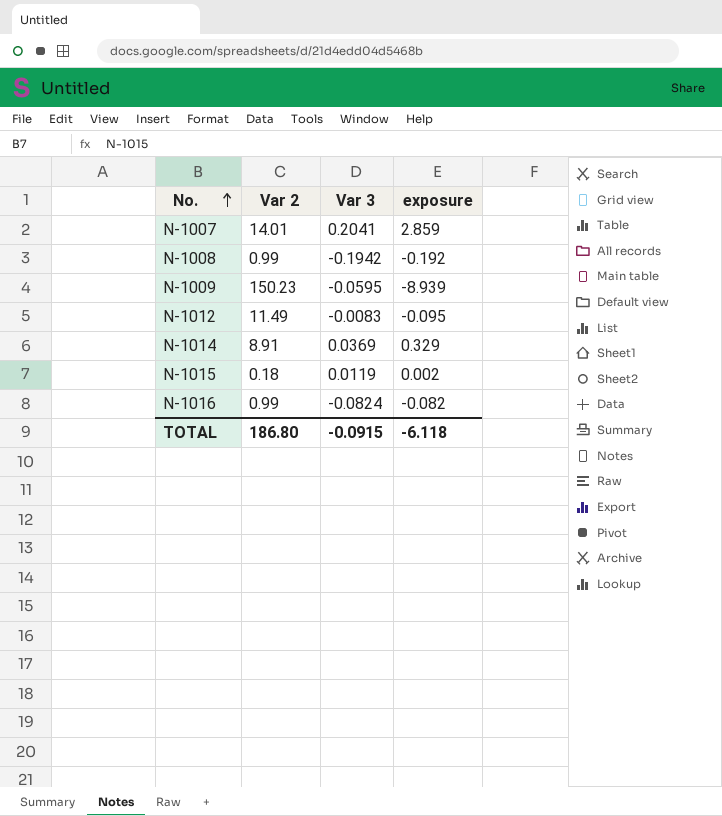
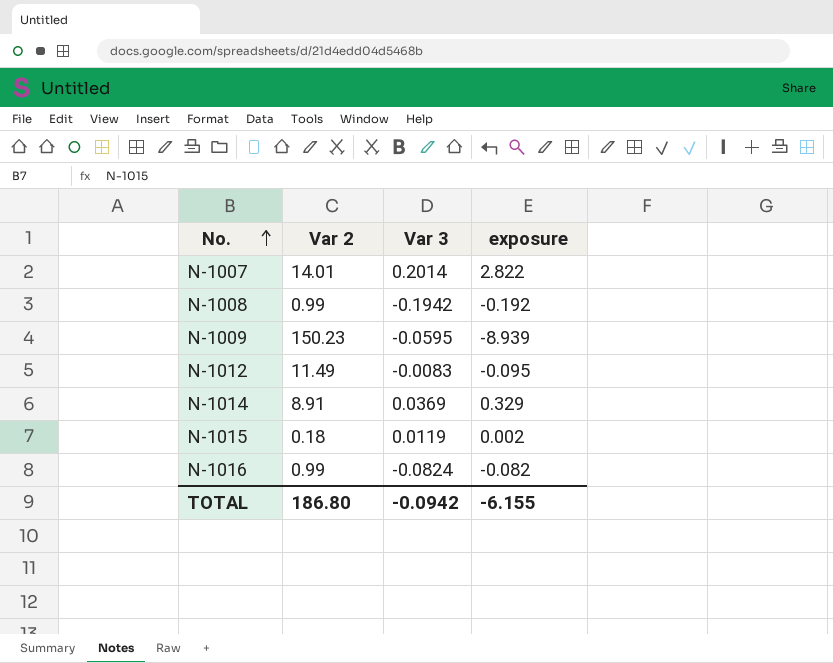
N-1007 | Var 3: 0.2041 -> 0.2014
N-1007 | exposure: 2.859 -> 2.822
TOTAL | Var 3: -0.0915 -> -0.0942
TOTAL | exposure: -6.118 -> -6.155

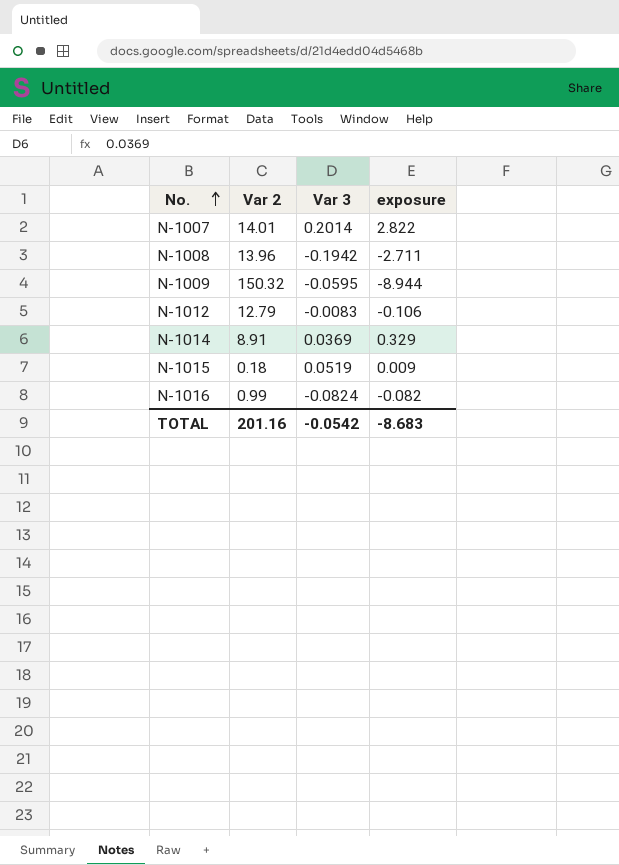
N-1008 | Var 2: 0.99 -> 13.96
N-1008 | exposure: -0.192 -> -2.711
N-1009 | Var 2: 150.23 -> 150.32
N-1009 | exposure: -8.939 -> -8.944
N-1012 | Var 2: 11.49 -> 12.79
N-1012 | exposure: -0.095 -> -0.106
N-1015 | Var 3: 0.0119 -> 0.0519
N-1015 | exposure: 0.002 -> 0.009
TOTAL | Var 2: 186.80 -> 201.16
TOTAL | Var 3: -0.0942 -> -0.0542
TOTAL | exposure: -6.155 -> -8.683

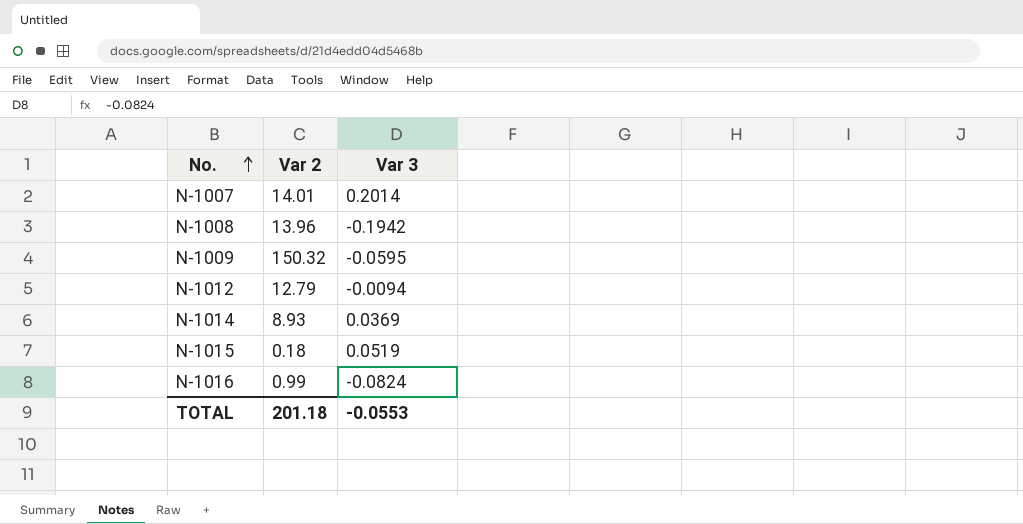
column exposure | formula: [Var 2] * [Var 3] -> none
N-1012 | Var 3: -0.0083 -> -0.0094
N-1014 | Var 2: 8.91 -> 8.93
TOTAL | Var 2: 201.16 -> 201.18
TOTAL | Var 3: -0.0542 -> -0.0553

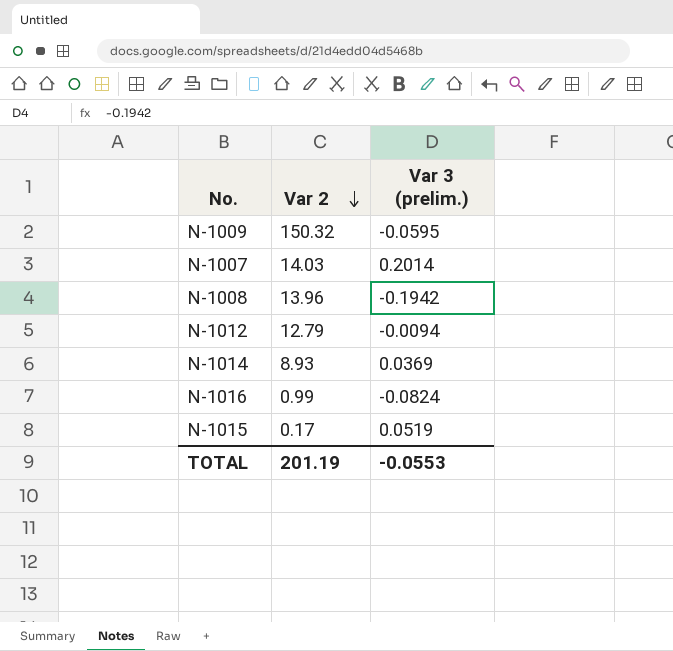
row order: No. ascending -> Var 2 descending
column name: Var 3 -> Var 3 (prelim.)
N-1007 | Var 2: 14.01 -> 14.03
N-1015 | Var 2: 0.18 -> 0.17
TOTAL | Var 2: 201.18 -> 201.19

